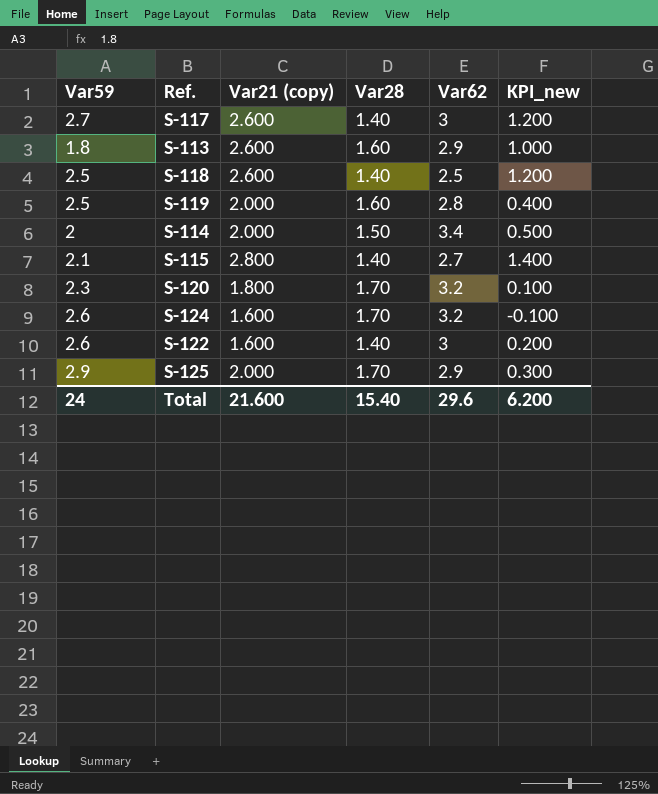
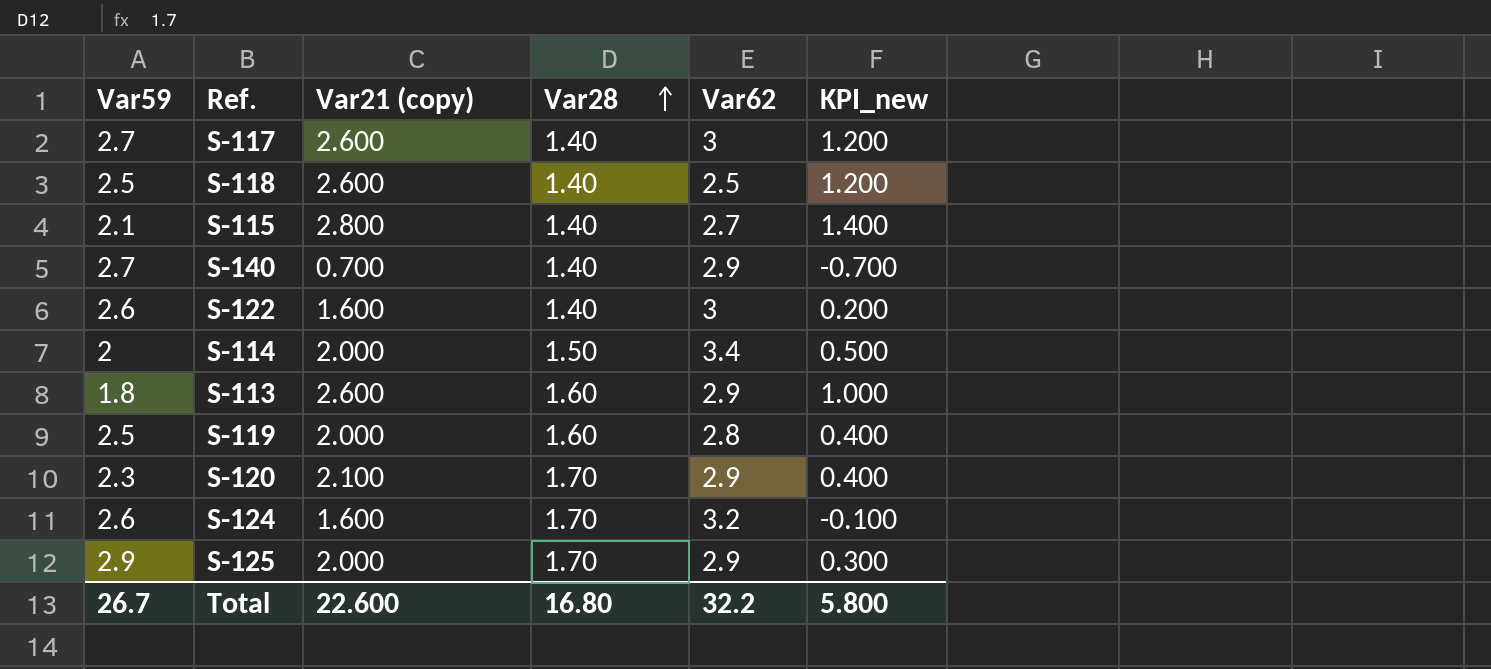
row order: none -> Var28 ascending
row S-140: none -> 2.7 | 0.700 | 1.40 | 2.9 | -0.700
S-120 | Var21 (copy): 1.800 -> 2.100
S-120 | Var62: 3.2 -> 2.9
S-120 | KPI_new: 0.100 -> 0.400
Total | Var59: 24 -> 26.7
Total | Var21 (copy): 21.600 -> 22.600
Total | Var28: 15.40 -> 16.80
Total | Var62: 29.6 -> 32.2
Total | KPI_new: 6.200 -> 5.800

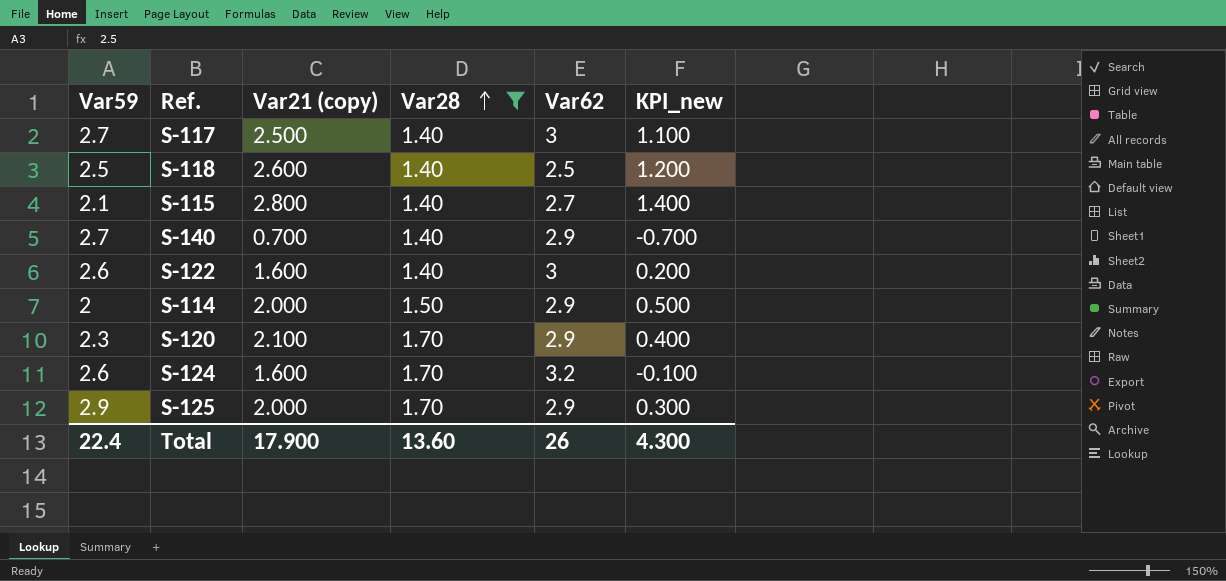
filter: none -> Var28 != 1.60
S-117 | Var21 (copy): 2.600 -> 2.500
S-117 | KPI_new: 1.200 -> 1.100
S-114 | Var62: 3.4 -> 2.9
Total | Var59: 26.7 -> 22.4
Total | Var21 (copy): 22.600 -> 17.900
Total | Var28: 16.80 -> 13.60
Total | Var62: 32.2 -> 26
Total | KPI_new: 5.800 -> 4.300

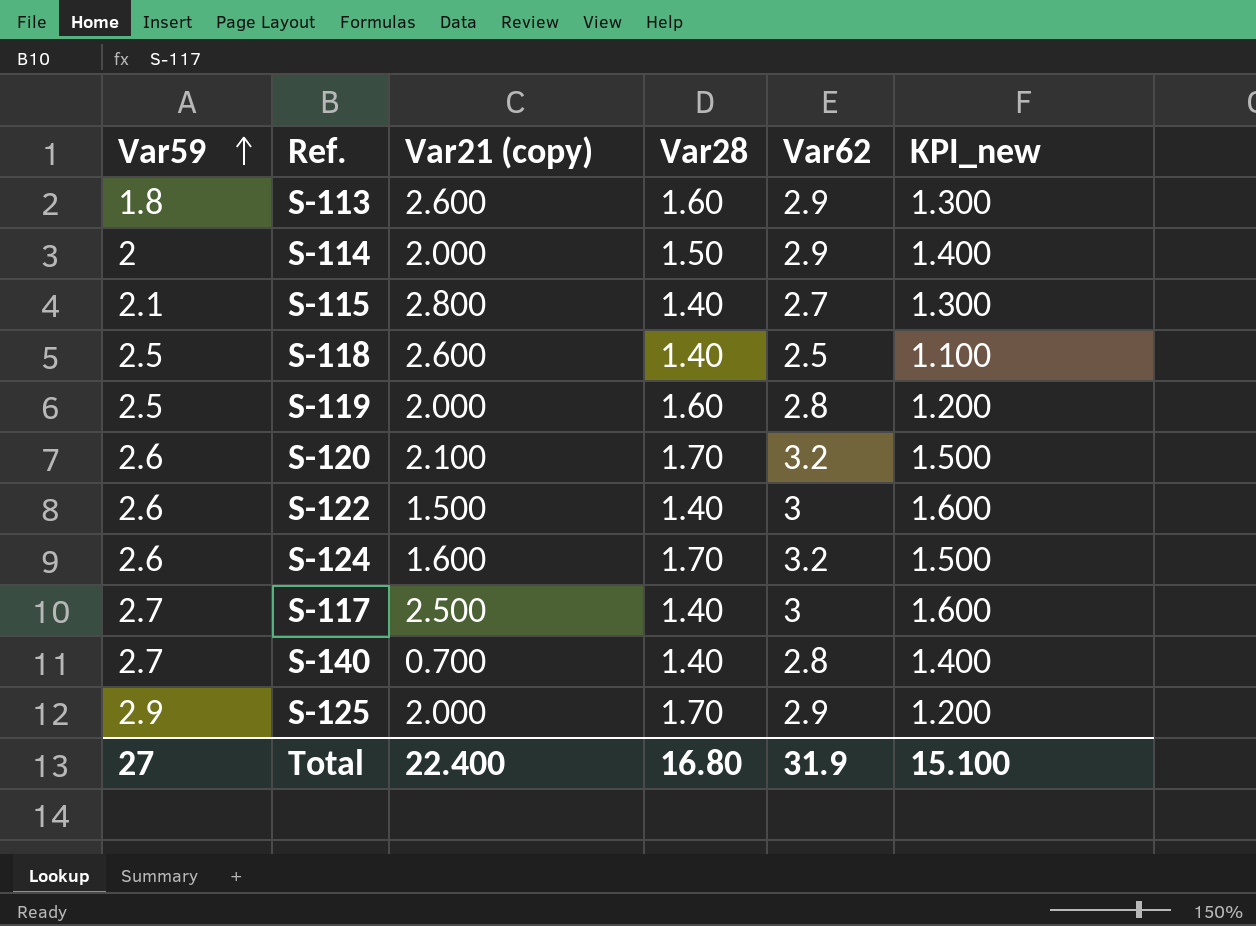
filter: Var28 != 1.60 -> none
row order: Var28 ascending -> Var59 ascending
column KPI_new | formula: [Var21 (copy)] - [Var28] -> [Var62] - [Var28]
S-120 | Var59: 2.3 -> 2.6
S-120 | Var62: 2.9 -> 3.2
S-122 | Var21 (copy): 1.600 -> 1.500
S-140 | Var62: 2.9 -> 2.8
Total | Var59: 22.4 -> 27
Total | Var21 (copy): 17.900 -> 22.400
Total | Var28: 13.60 -> 16.80
Total | Var62: 26 -> 31.9
Total | KPI_new: 4.300 -> 15.100

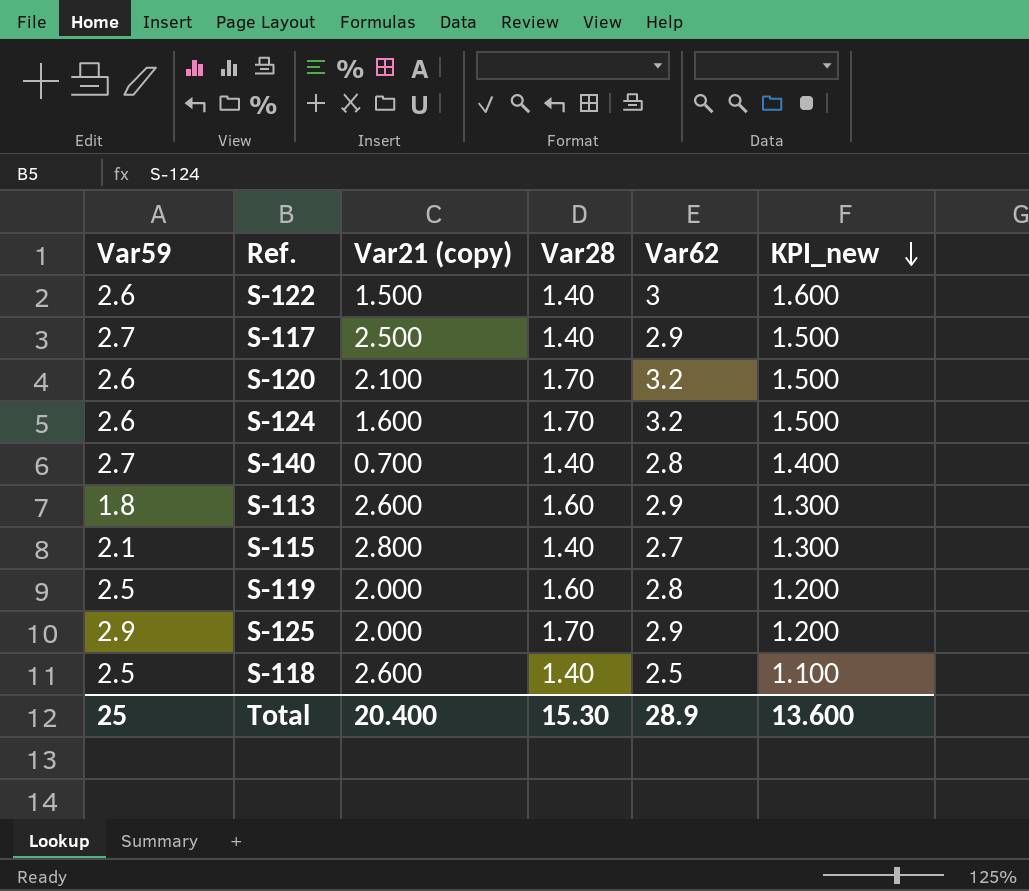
row order: Var59 ascending -> KPI_new descending
row S-114: 2 | 2.000 | 1.50 | 2.9 | 1.400 -> none
S-117 | Var62: 3 -> 2.9
S-117 | KPI_new: 1.600 -> 1.500
Total | Var59: 27 -> 25
Total | Var21 (copy): 22.400 -> 20.400
Total | Var28: 16.80 -> 15.30
Total | Var62: 31.9 -> 28.9
Total | KPI_new: 15.100 -> 13.600

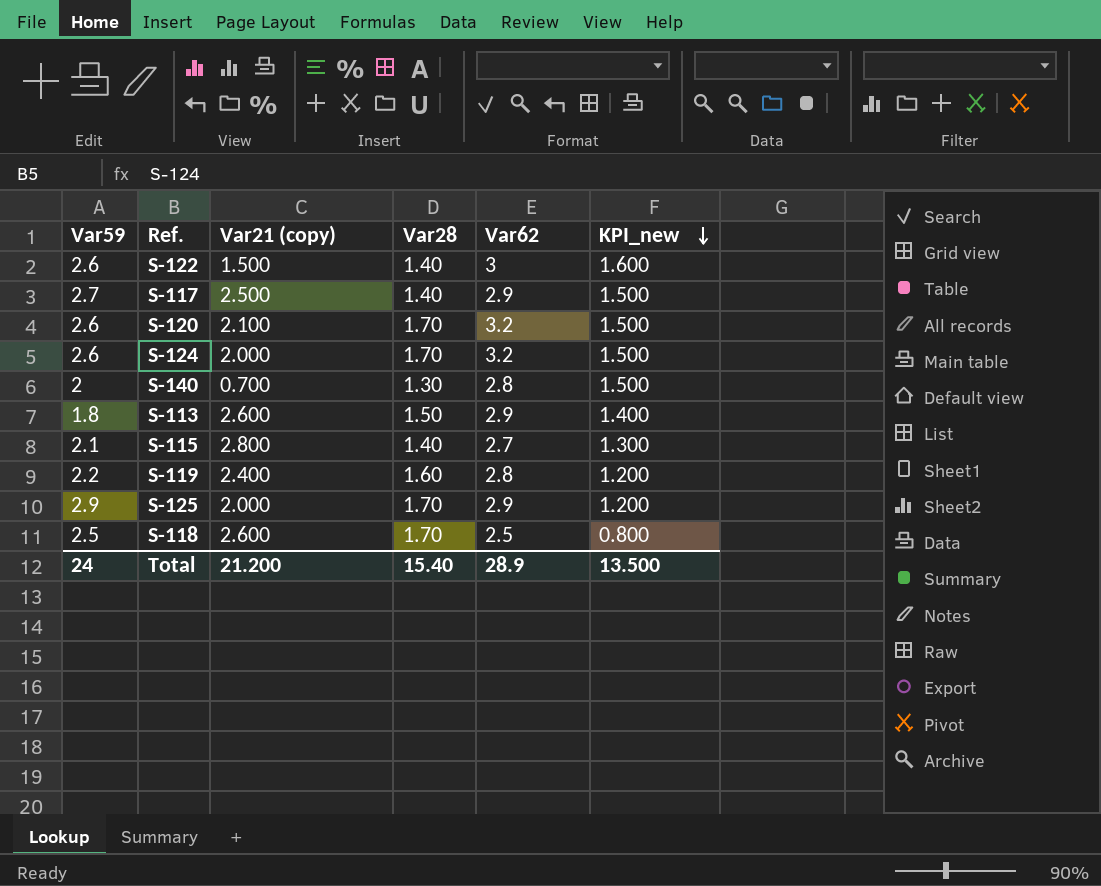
S-124 | Var21 (copy): 1.600 -> 2.000
S-140 | Var59: 2.7 -> 2
S-140 | Var28: 1.40 -> 1.30
S-140 | KPI_new: 1.400 -> 1.500
S-113 | Var28: 1.60 -> 1.50
S-113 | KPI_new: 1.300 -> 1.400
S-119 | Var59: 2.5 -> 2.2
S-119 | Var21 (copy): 2.000 -> 2.400
S-118 | Var28: 1.40 -> 1.70
S-118 | KPI_new: 1.100 -> 0.800
Total | Var59: 25 -> 24
Total | Var21 (copy): 20.400 -> 21.200
Total | Var28: 15.30 -> 15.40
Total | KPI_new: 13.600 -> 13.500

